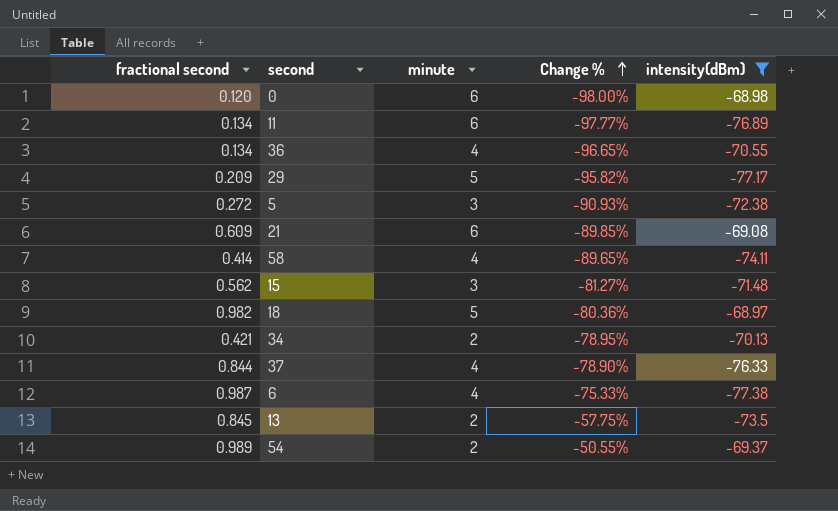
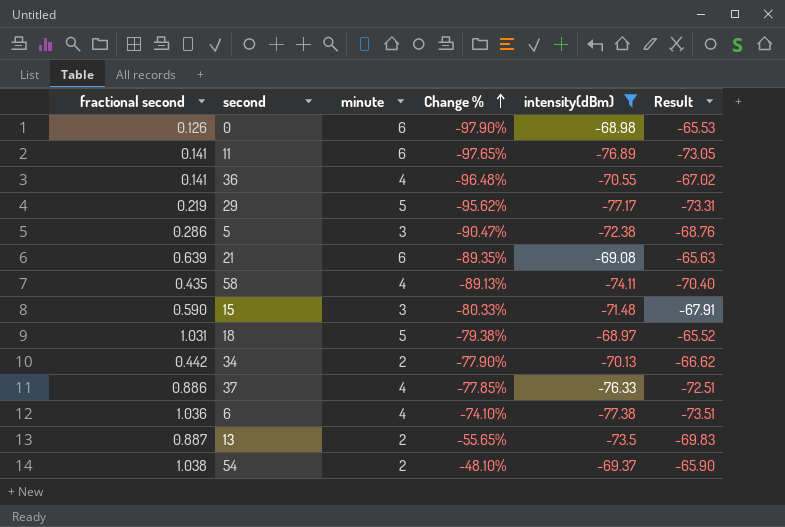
column Result | formula: none -> [intensity(dBm)] * 0.95
0 | fractional second: 0.120 -> 0.126
0 | Change %: -98.00% -> -97.90%
11 | fractional second: 0.134 -> 0.141
11 | Change %: -97.77% -> -97.65%
36 | fractional second: 0.134 -> 0.141
36 | Change %: -96.65% -> -96.48%
29 | fractional second: 0.209 -> 0.219
29 | Change %: -95.82% -> -95.62%
5 | fractional second: 0.272 -> 0.286
5 | Change %: -90.93% -> -90.47%
21 | fractional second: 0.609 -> 0.639
21 | Change %: -89.85% -> -89.35%
58 | fractional second: 0.414 -> 0.435
58 | Change %: -89.65% -> -89.13%
15 | fractional second: 0.562 -> 0.590
15 | Change %: -81.27% -> -80.33%
18 | fractional second: 0.982 -> 1.031
18 | Change %: -80.36% -> -79.38%
34 | fractional second: 0.421 -> 0.442
34 | Change %: -78.95% -> -77.90%
37 | fractional second: 0.844 -> 0.886
37 | Change %: -78.90% -> -77.85%
6 | fractional second: 0.987 -> 1.036
6 | Change %: -75.33% -> -74.10%
13 | fractional second: 0.845 -> 0.887
13 | Change %: -57.75% -> -55.65%
54 | fractional second: 0.989 -> 1.038
54 | Change %: -50.55% -> -48.10%

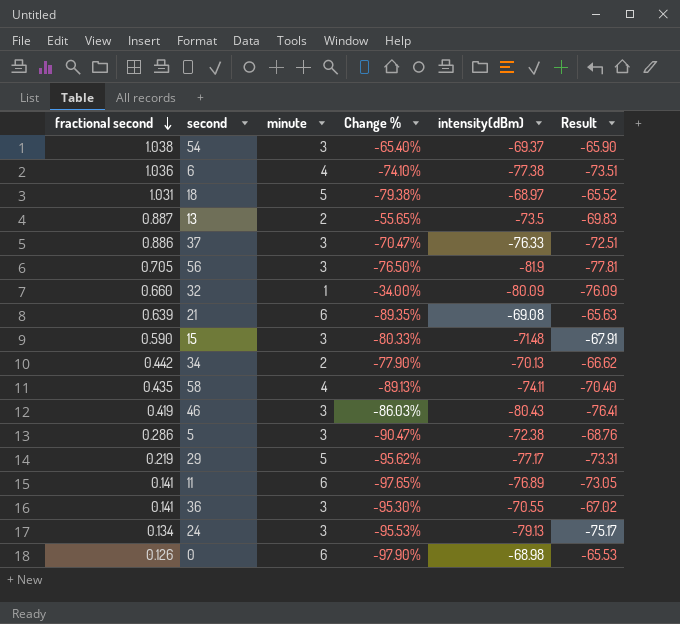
filter: intensity(dBm) >= -77.38 -> none
row order: Change % ascending -> fractional second descending
54 | minute: 2 -> 3
54 | Change %: -48.10% -> -65.40%
37 | minute: 4 -> 3
37 | Change %: -77.85% -> -70.47%
36 | minute: 4 -> 3
36 | Change %: -96.48% -> -95.30%

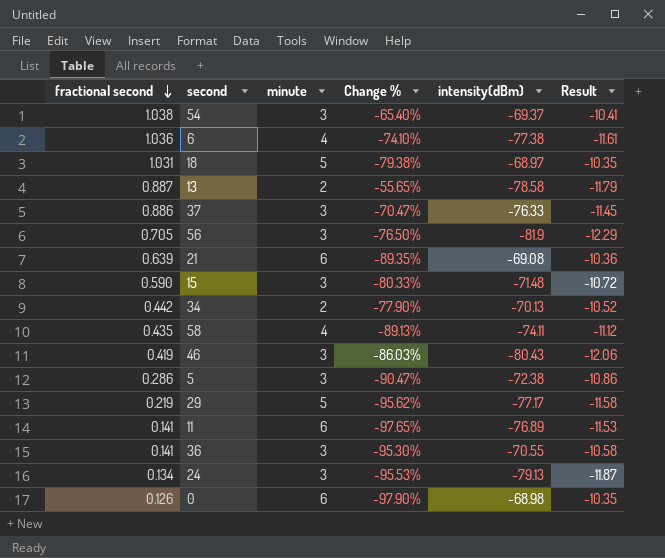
column Result | formula: [intensity(dBm)] * 0.95 -> [intensity(dBm)] * 0.15
row 32: 0.660 | 1 | -34.00% | -80.09 | -76.09 -> none
13 | intensity(dBm): -73.5 -> -78.58

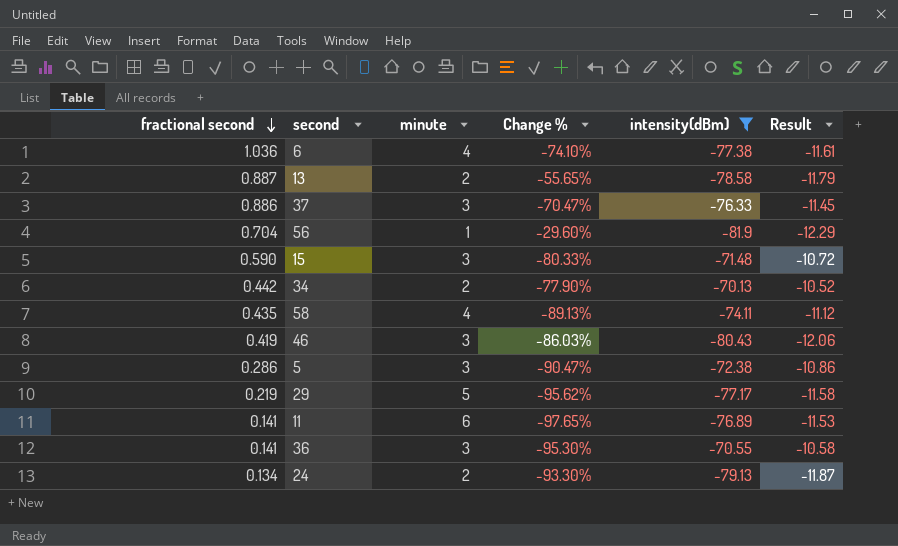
filter: none -> intensity(dBm) <= -70.13
56 | fractional second: 0.705 -> 0.704
56 | minute: 3 -> 1
56 | Change %: -76.50% -> -29.60%
24 | minute: 3 -> 2
24 | Change %: -95.53% -> -93.30%

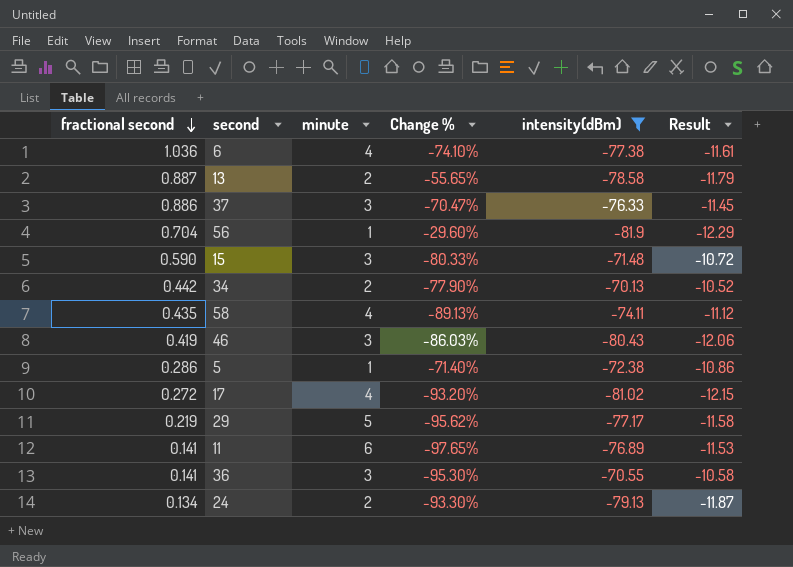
5 | minute: 3 -> 1
5 | Change %: -90.47% -> -71.40%
row 17: none -> 0.272 | 4 | -93.20% | -81.02 | -12.15

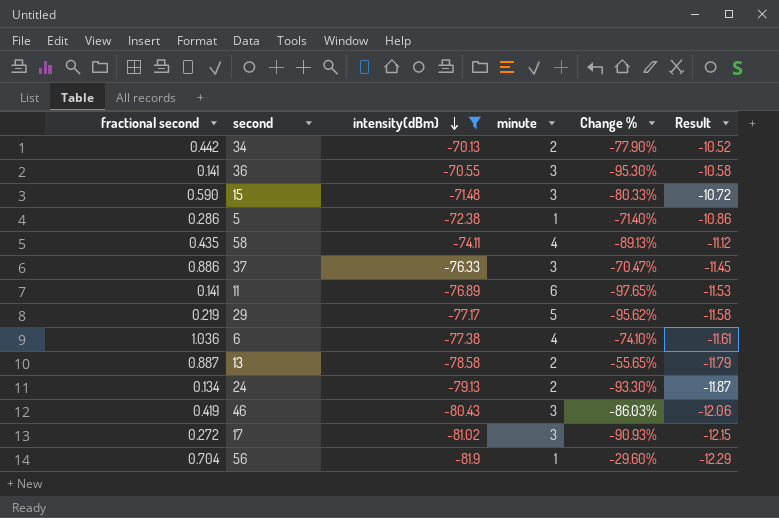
row order: fractional second descending -> intensity(dBm) descending
column intensity(dBm) | position: 5 -> 3
17 | minute: 4 -> 3
17 | Change %: -93.20% -> -90.93%

